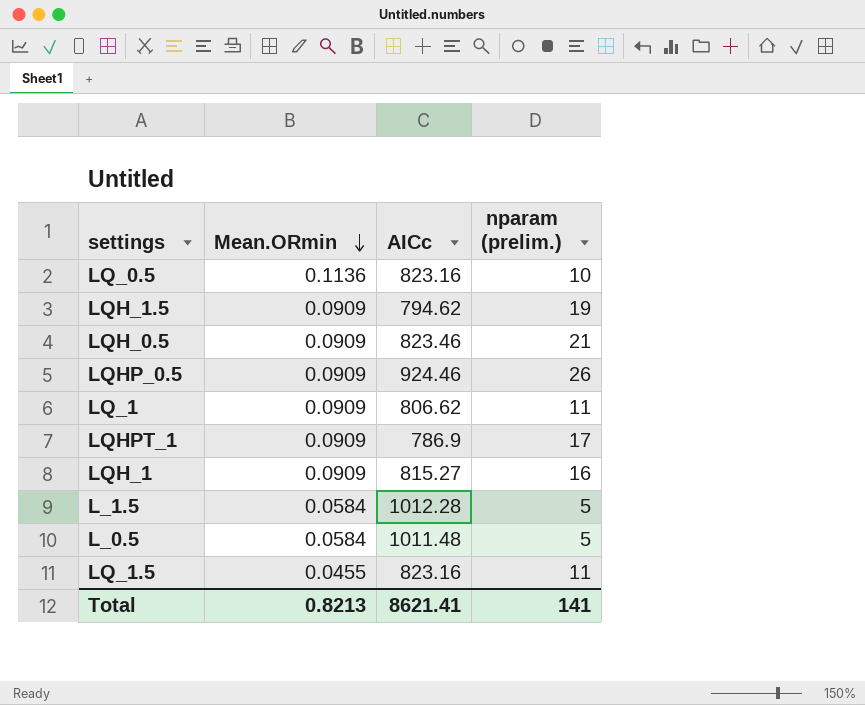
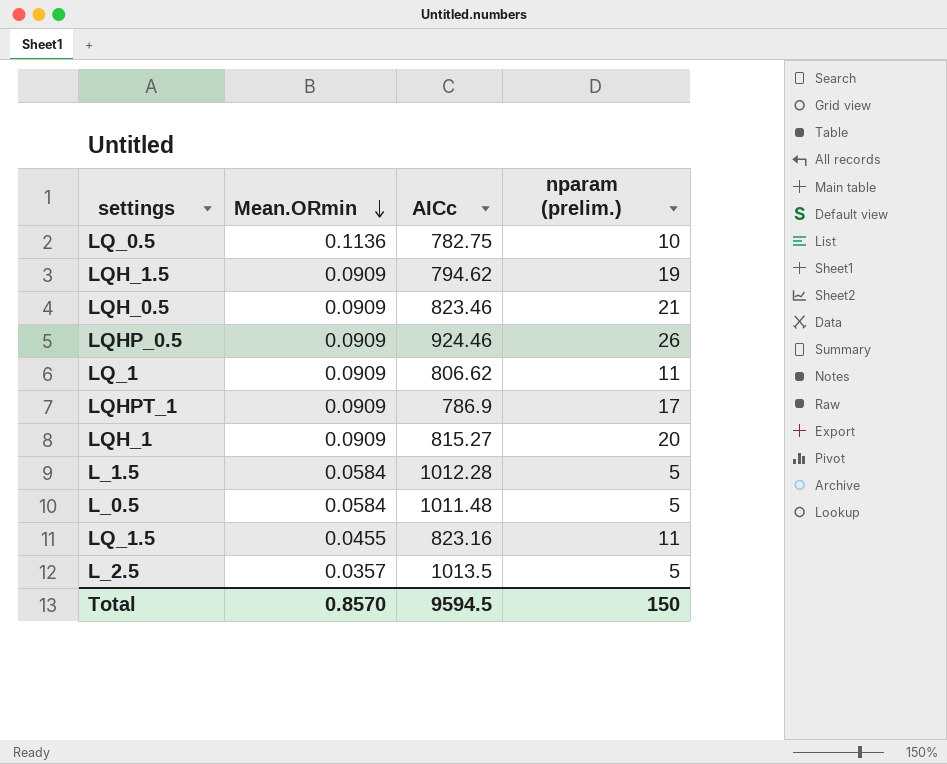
LQ_0.5 | AICc: 823.16 -> 782.75
LQH_1 | nparam (prelim.): 16 -> 20
row L_2.5: none -> 0.0357 | 1013.5 | 5
Total | Mean.ORmin: 0.8213 -> 0.8570
Total | AICc: 8621.41 -> 9594.5
Total | nparam (prelim.): 141 -> 150

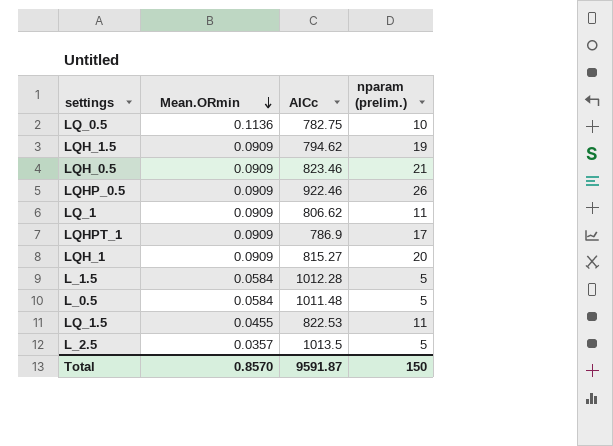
LQHP_0.5 | AICc: 924.46 -> 922.46
LQ_1.5 | AICc: 823.16 -> 822.53
Total | AICc: 9594.5 -> 9591.87

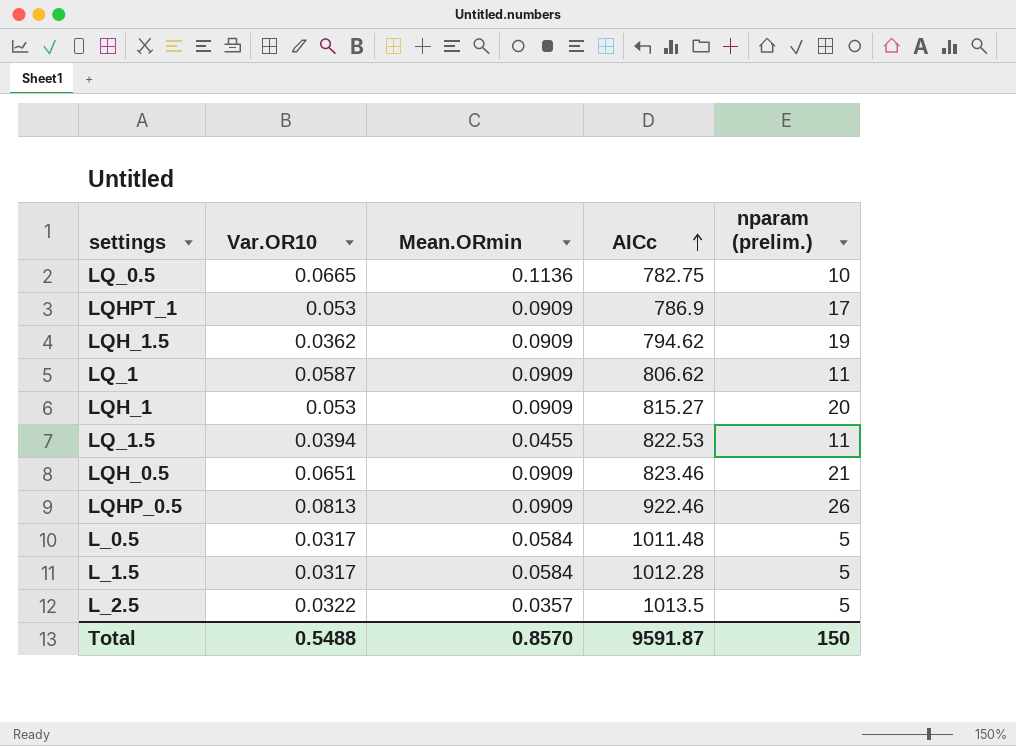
row order: Mean.ORmin descending -> AICc ascending
column Var.OR10 | position: none -> 2

